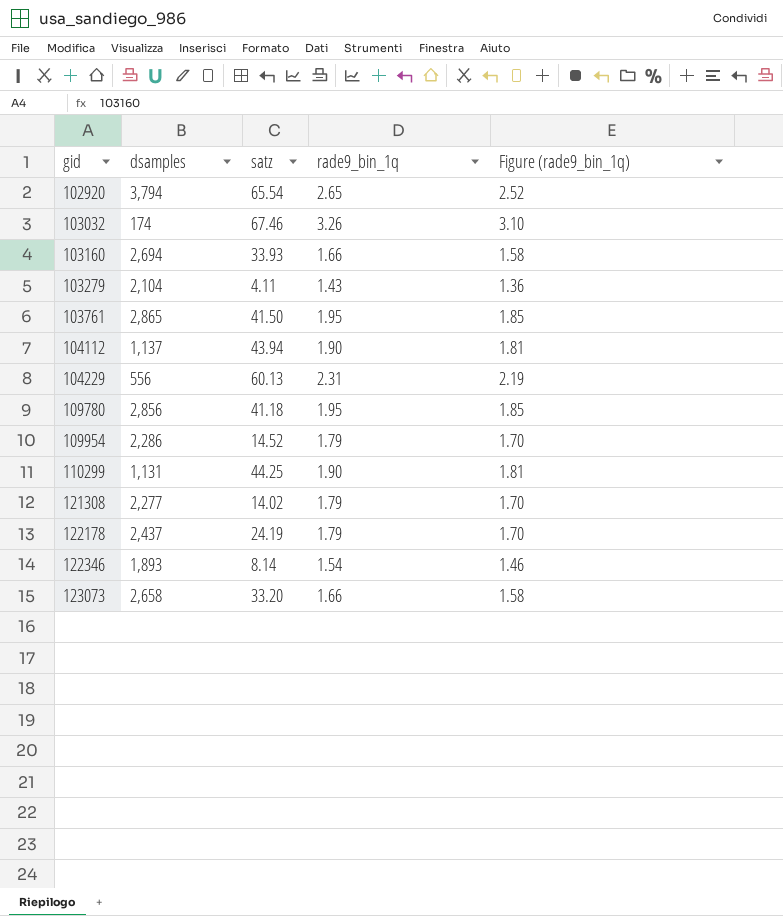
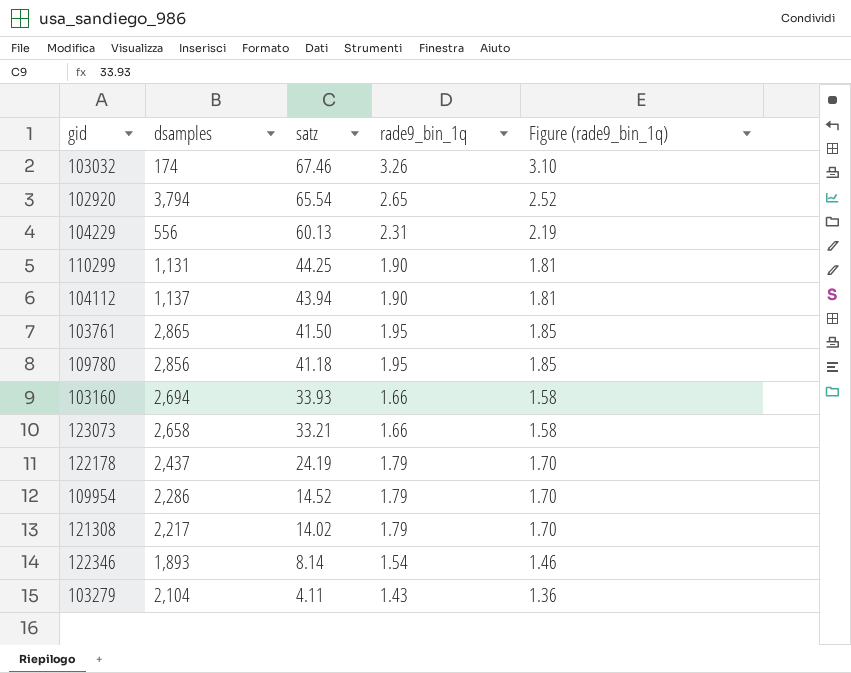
row order: gid ascending -> satz descending
123073 | satz: 33.20 -> 33.21
121308 | dsamples: 2,277 -> 2,217

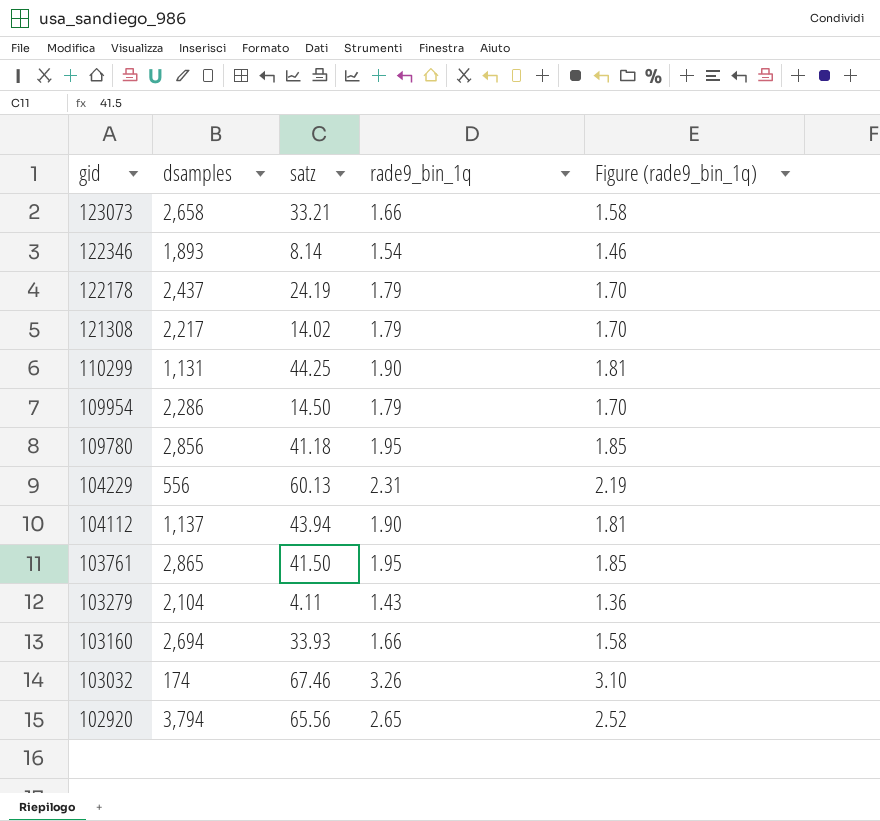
row order: satz descending -> gid descending
109954 | satz: 14.52 -> 14.50
102920 | satz: 65.54 -> 65.56

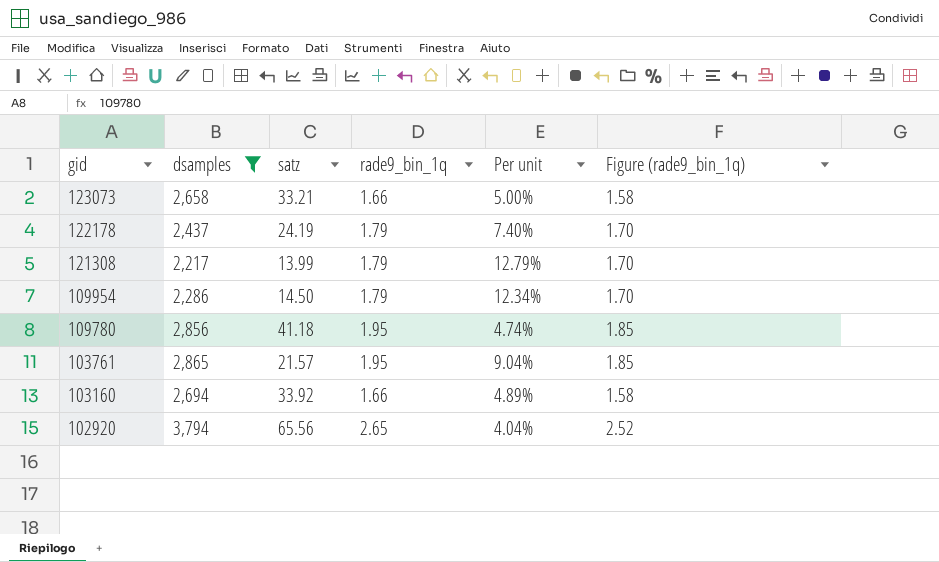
filter: none -> dsamples >= 2,217
column Per unit | formula: none -> [rade9_bin_1q] / [satz]
121308 | satz: 14.02 -> 13.99
103761 | satz: 41.50 -> 21.57
103160 | satz: 33.93 -> 33.92

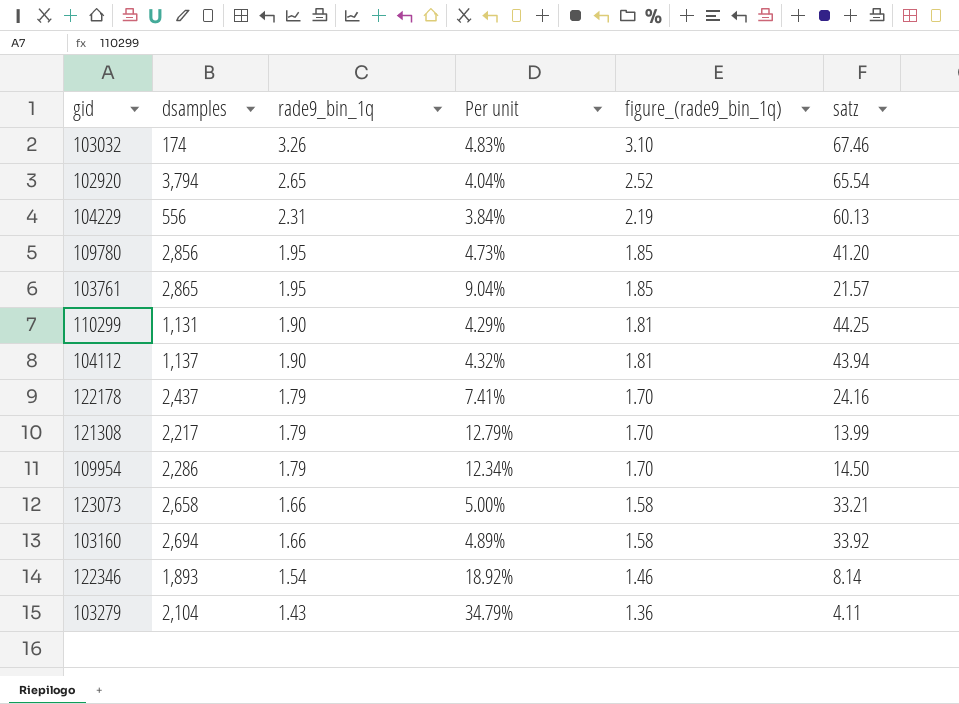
filter: dsamples >= 2,217 -> none
row order: gid descending -> rade9_bin_1q descending
column name: Figure (rade9_bin_1q) -> figure_(rade9_bin_1q)
column satz | position: 3 -> 6
102920 | satz: 65.56 -> 65.54
109780 | Per unit: 4.74% -> 4.73%
109780 | satz: 41.18 -> 41.20
122178 | Per unit: 7.40% -> 7.41%
122178 | satz: 24.19 -> 24.16

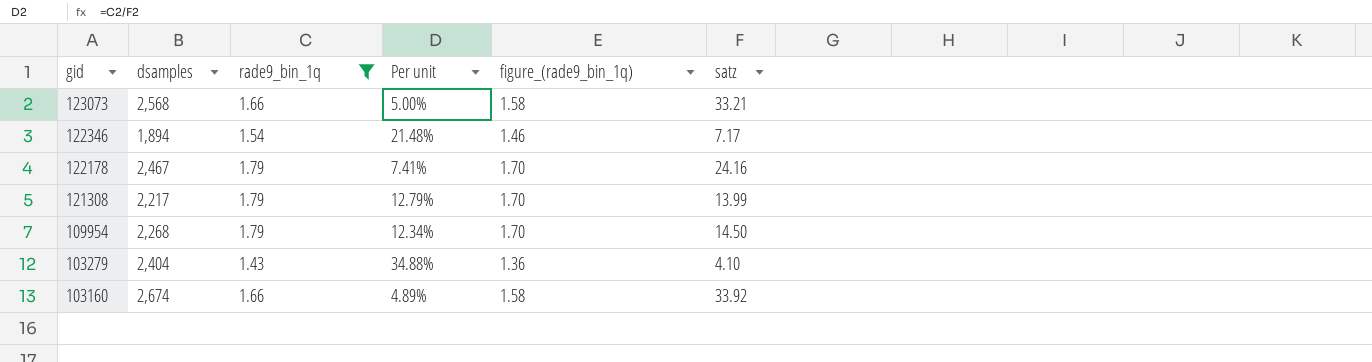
filter: none -> rade9_bin_1q <= 1.79
row order: rade9_bin_1q descending -> gid descending
123073 | dsamples: 2,658 -> 2,568
122346 | dsamples: 1,893 -> 1,894
122346 | Per unit: 18.92% -> 21.48%
122346 | satz: 8.14 -> 7.17
122178 | dsamples: 2,437 -> 2,467
109954 | dsamples: 2,286 -> 2,268
103279 | dsamples: 2,104 -> 2,404
103279 | Per unit: 34.79% -> 34.88%
103279 | satz: 4.11 -> 4.10
103160 | dsamples: 2,694 -> 2,674

